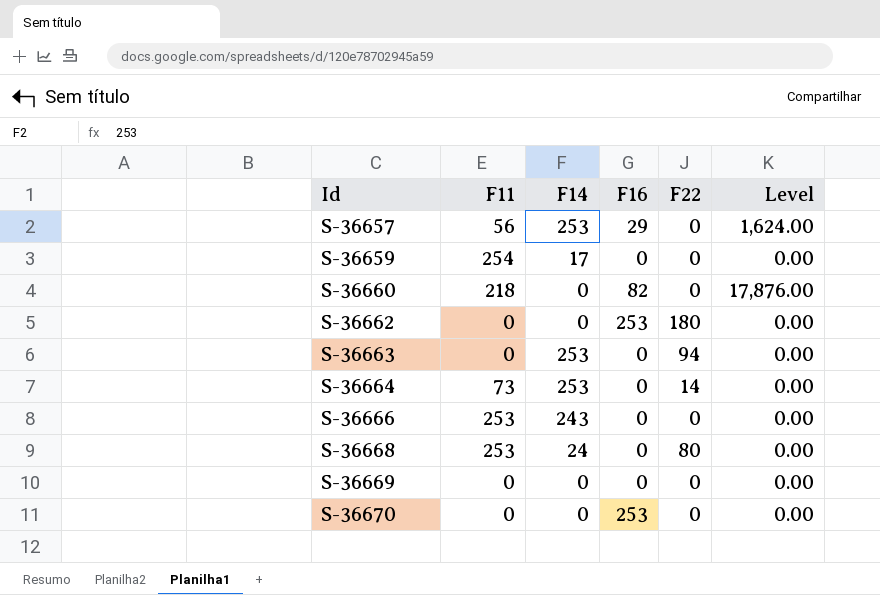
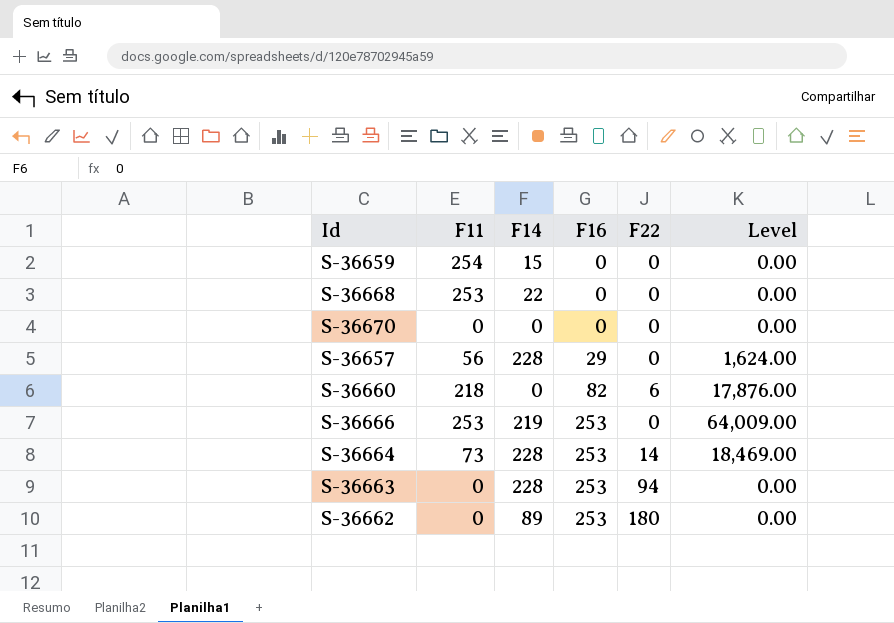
row order: Id ascending -> F16 ascending
row S-36669: 0 | 0 | 0 | 0 | 0.00 -> none
S-36659 | F14: 17 -> 15
S-36668 | F14: 24 -> 22
S-36668 | F22: 80 -> 0
S-36670 | F16: 253 -> 0
S-36657 | F14: 253 -> 228
S-36660 | F22: 0 -> 6
S-36666 | F14: 243 -> 219
S-36666 | F16: 0 -> 253
S-36666 | Level: 0.00 -> 64,009.00
S-36664 | F14: 253 -> 228
S-36664 | F16: 0 -> 253
S-36664 | Level: 0.00 -> 18,469.00
S-36663 | F14: 253 -> 228
S-36663 | F16: 0 -> 253
S-36662 | F14: 0 -> 89

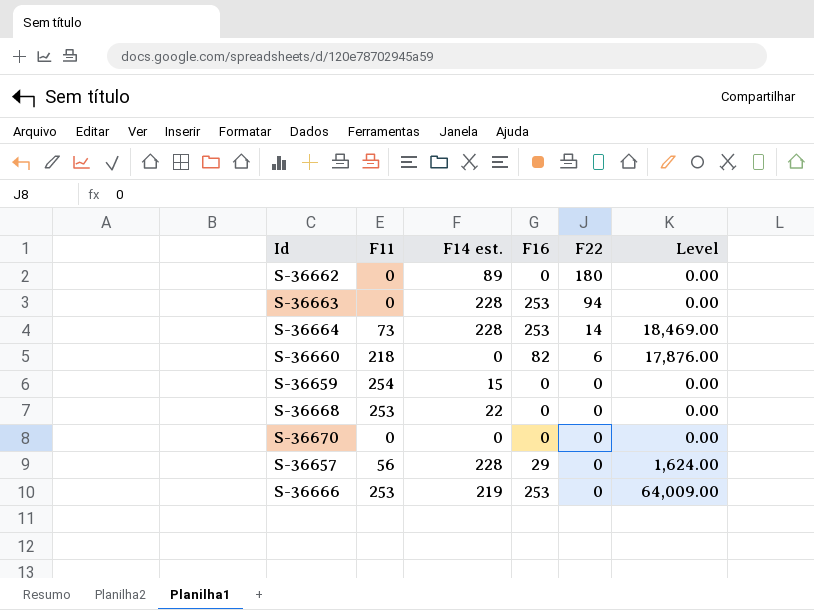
row order: F16 ascending -> F22 descending
column name: F14 -> F14 est.
S-36662 | F16: 253 -> 0

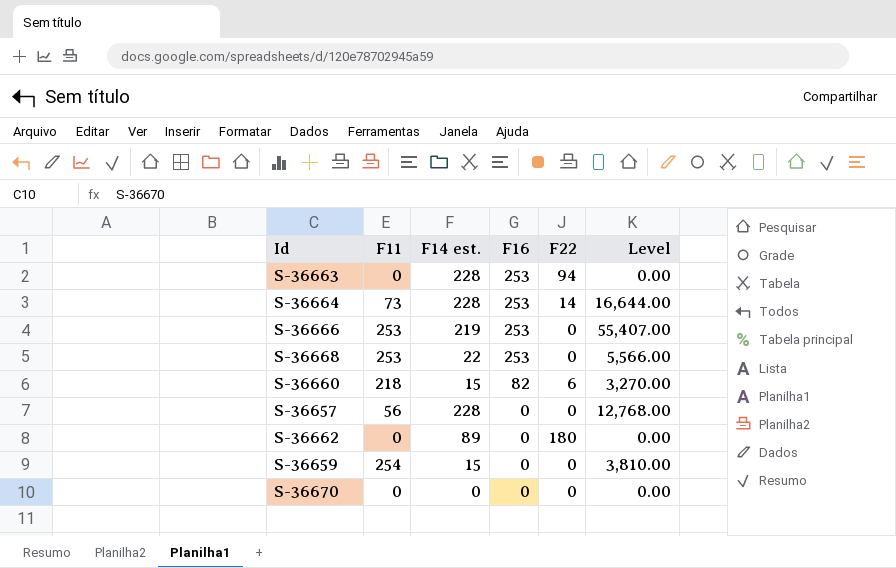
row order: F22 descending -> F16 descending
column Level | formula: [F11] * [F16] -> [F11] * [F14 est.]
S-36668 | F16: 0 -> 253
S-36660 | F14 est.: 0 -> 15
S-36657 | F16: 29 -> 0

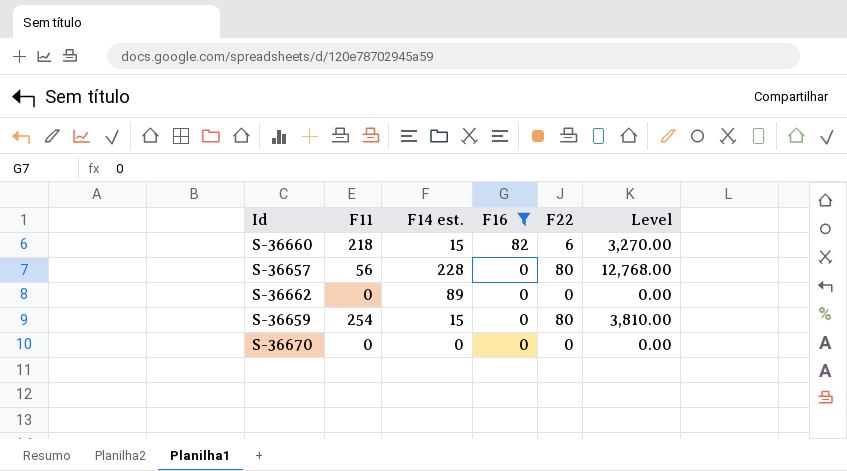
filter: none -> F16 != 253
S-36657 | F22: 0 -> 80
S-36662 | F22: 180 -> 0
S-36659 | F22: 0 -> 80

